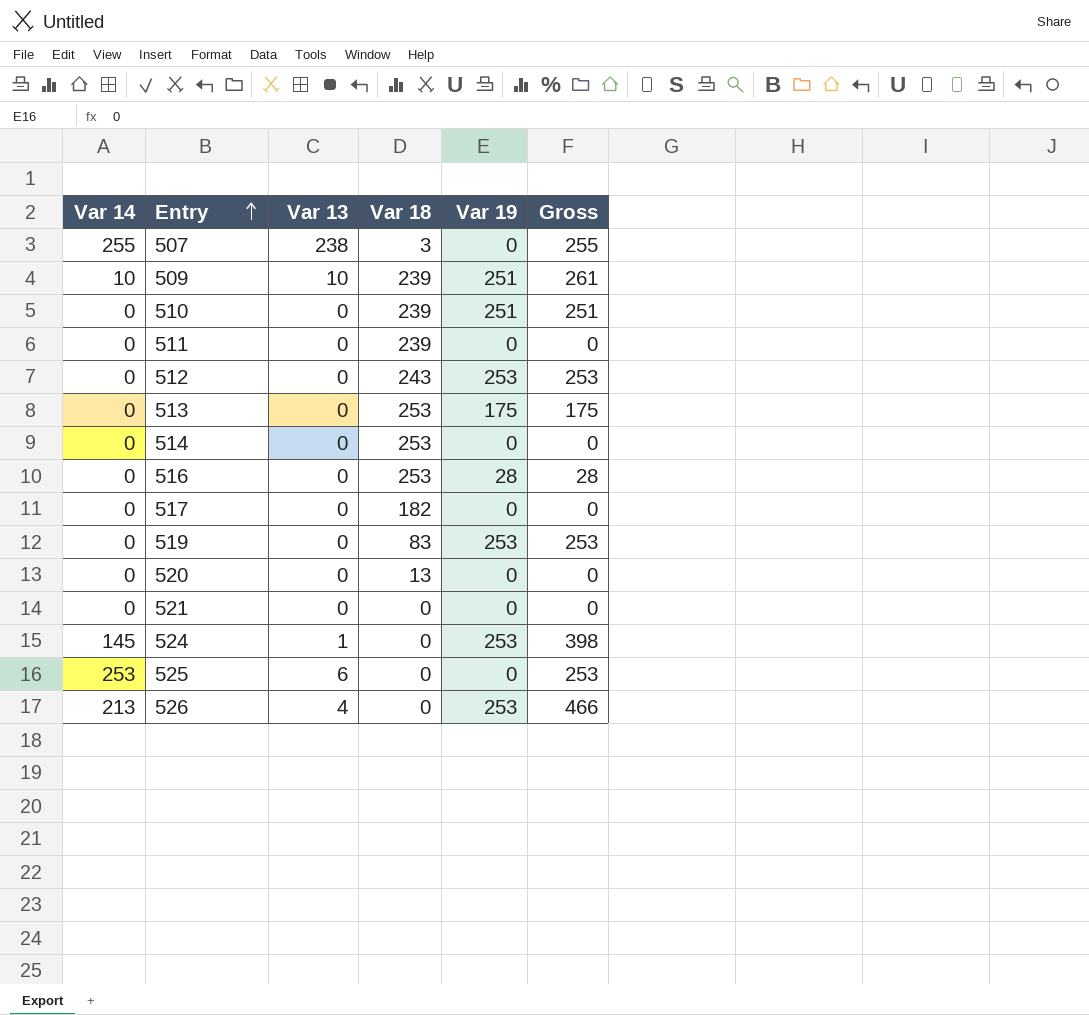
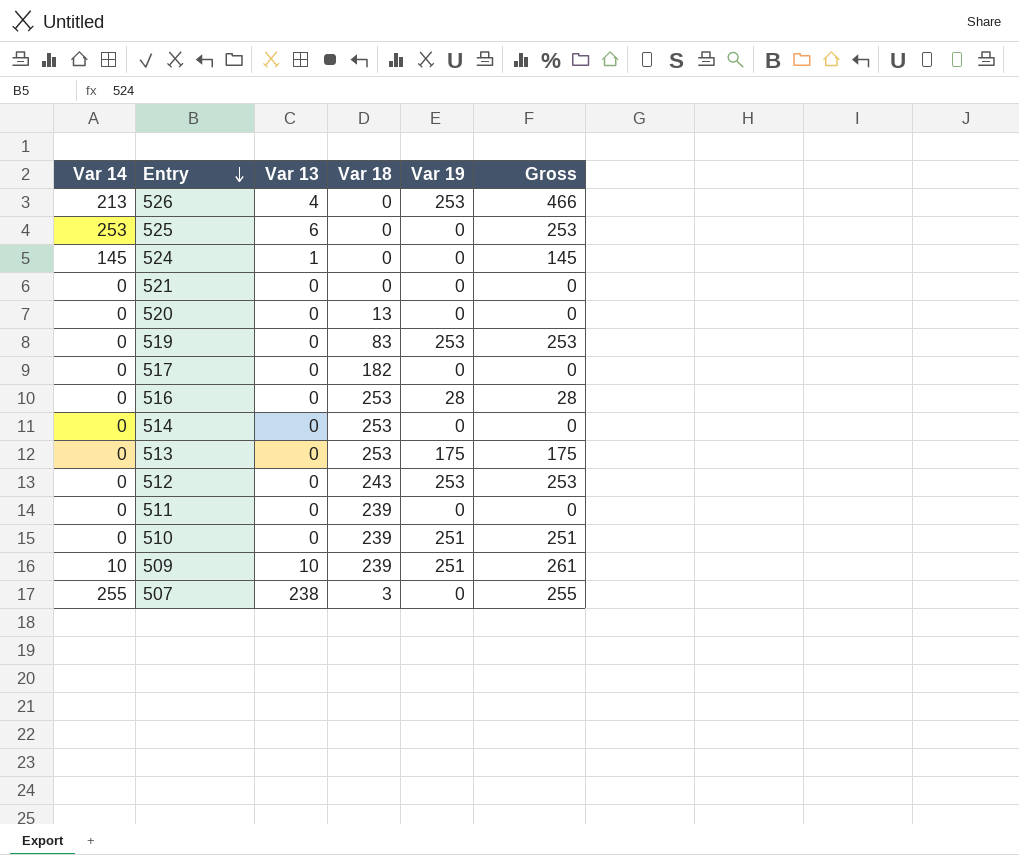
row order: Entry ascending -> Entry descending
524 | Var 19: 253 -> 0
524 | Gross: 398 -> 145

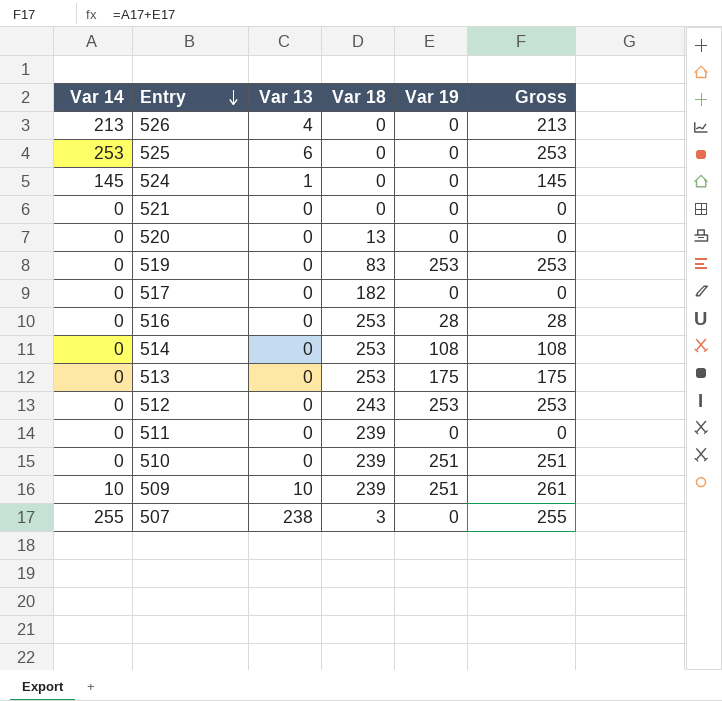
526 | Var 19: 253 -> 0
526 | Gross: 466 -> 213
514 | Var 19: 0 -> 108
514 | Gross: 0 -> 108

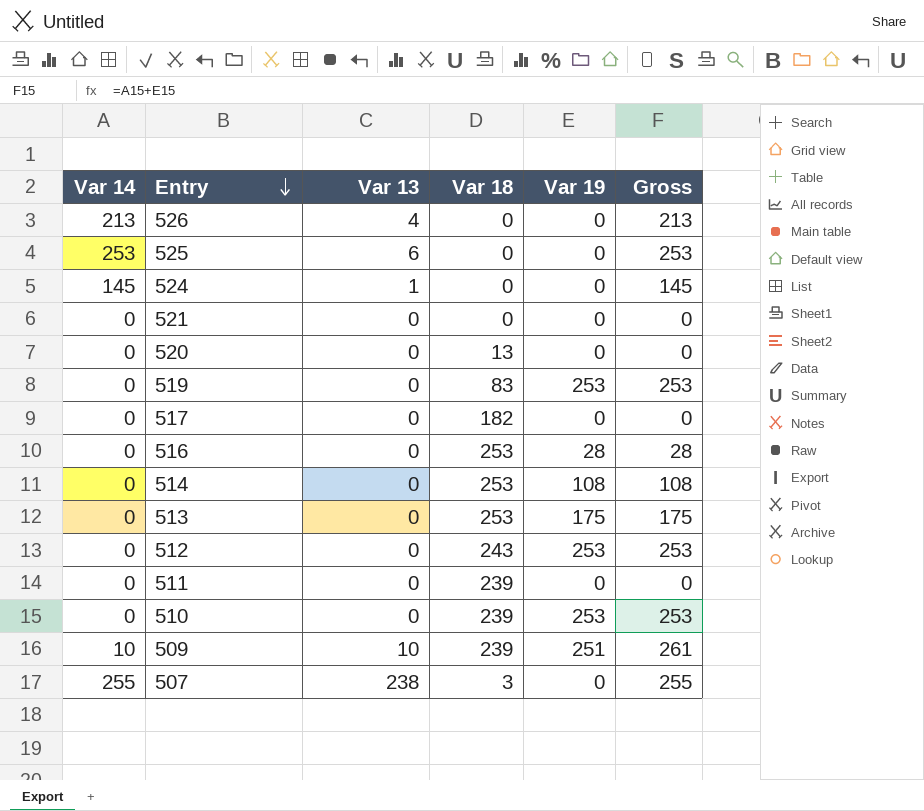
510 | Var 19: 251 -> 253
510 | Gross: 251 -> 253

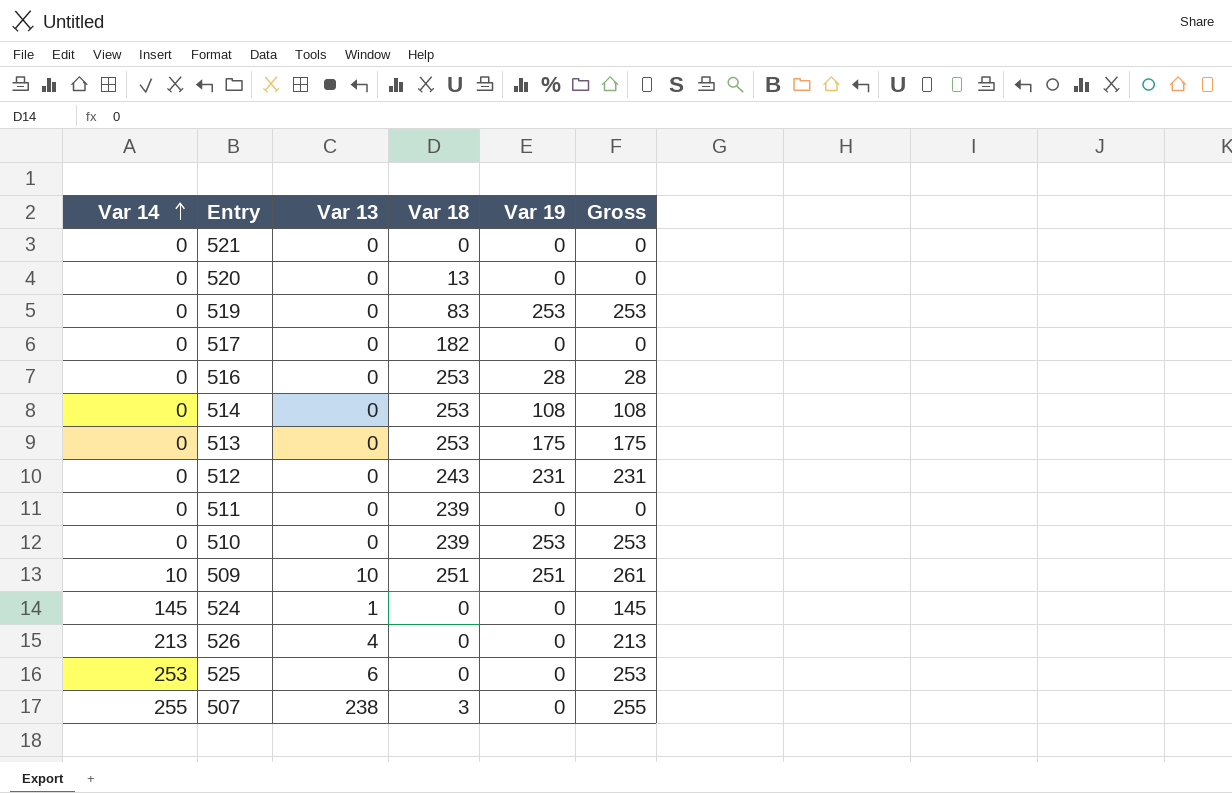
row order: Entry descending -> Var 14 ascending
512 | Var 19: 253 -> 231
512 | Gross: 253 -> 231
509 | Var 18: 239 -> 251

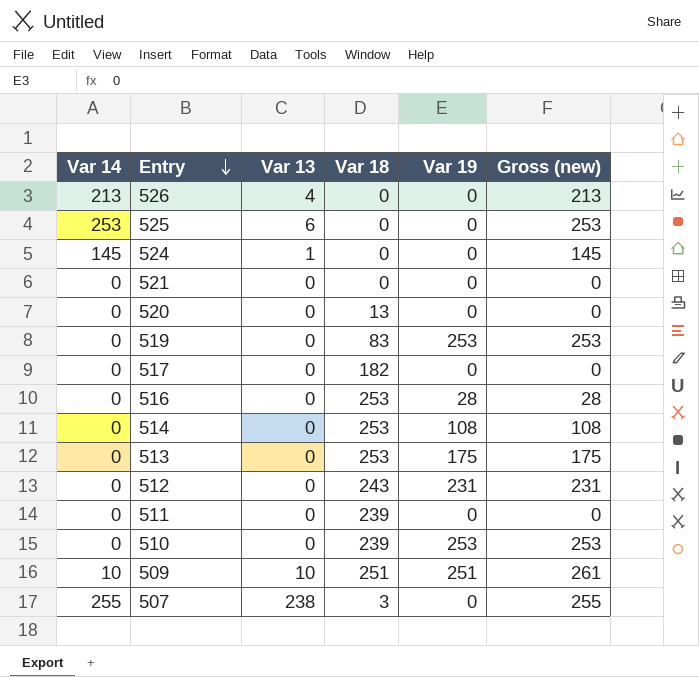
row order: Var 14 ascending -> Entry descending
column name: Gross -> Gross (new)

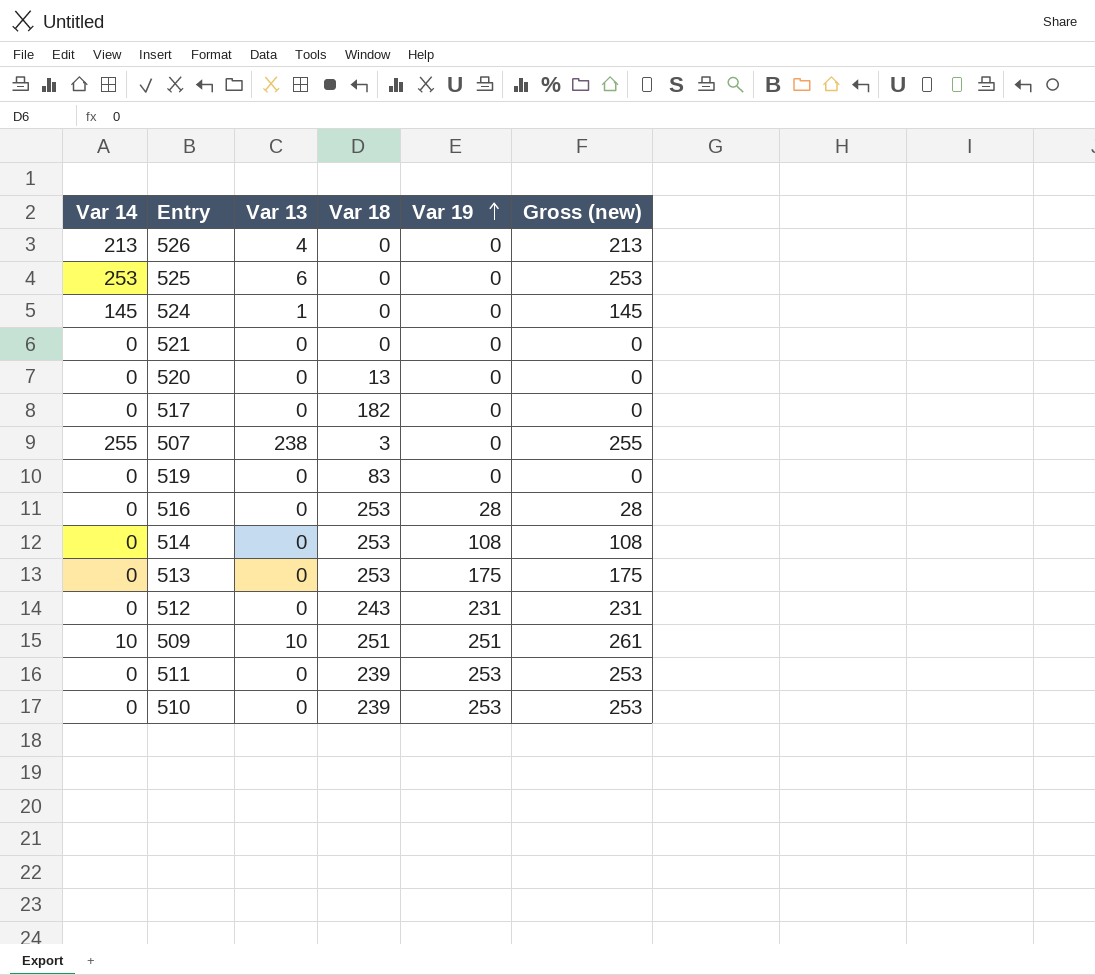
row order: Entry descending -> Var 19 ascending
519 | Var 19: 253 -> 0
519 | Gross (new): 253 -> 0
511 | Var 19: 0 -> 253
511 | Gross (new): 0 -> 253

